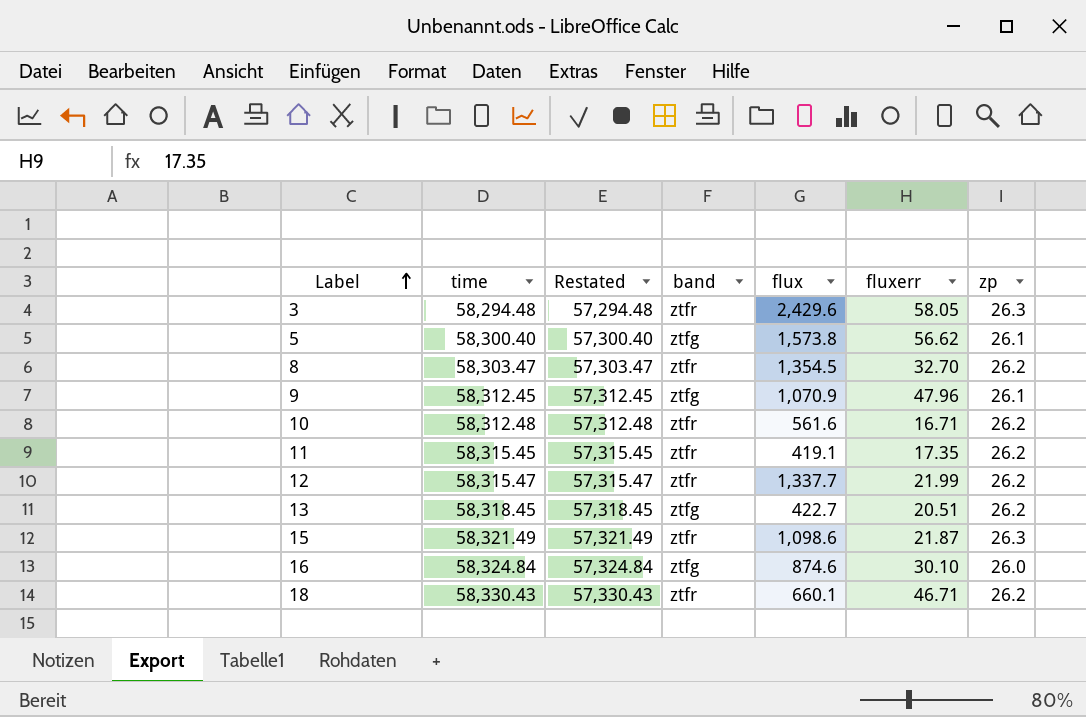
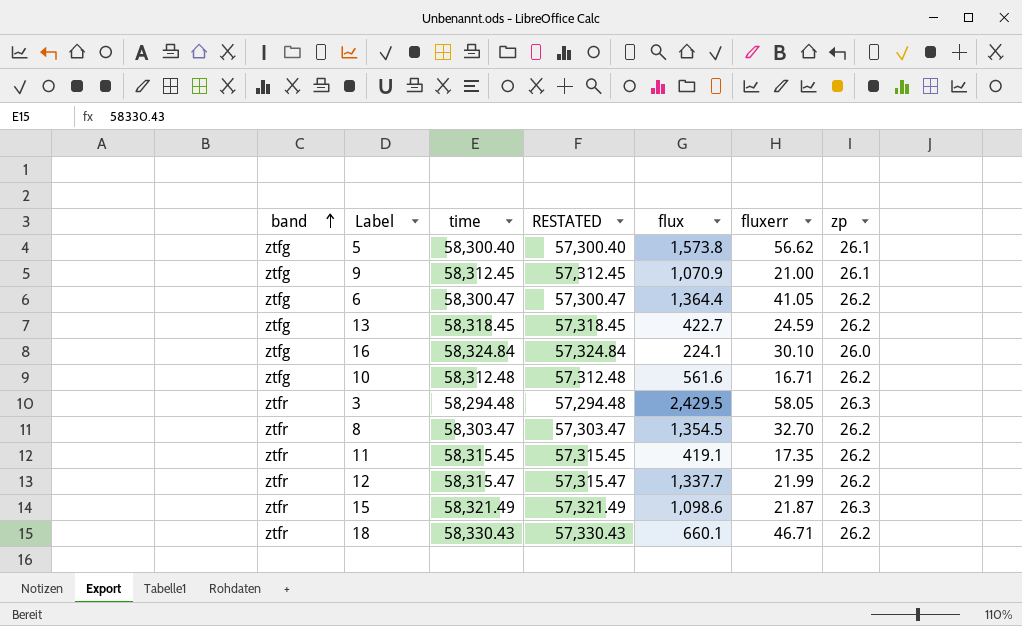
row order: Label ascending -> band ascending
column band | position: 4 -> 1
column name: Restated -> RESTATED
9 | fluxerr: 47.96 -> 21.00
row 6: none -> ztfg | 58,300.47 | 57,300.47 | 1,364.4 | 41.05 | 26.2
13 | fluxerr: 20.51 -> 24.59
16 | flux: 874.6 -> 224.1
10 | band: ztfr -> ztfg
3 | flux: 2,429.6 -> 2,429.5

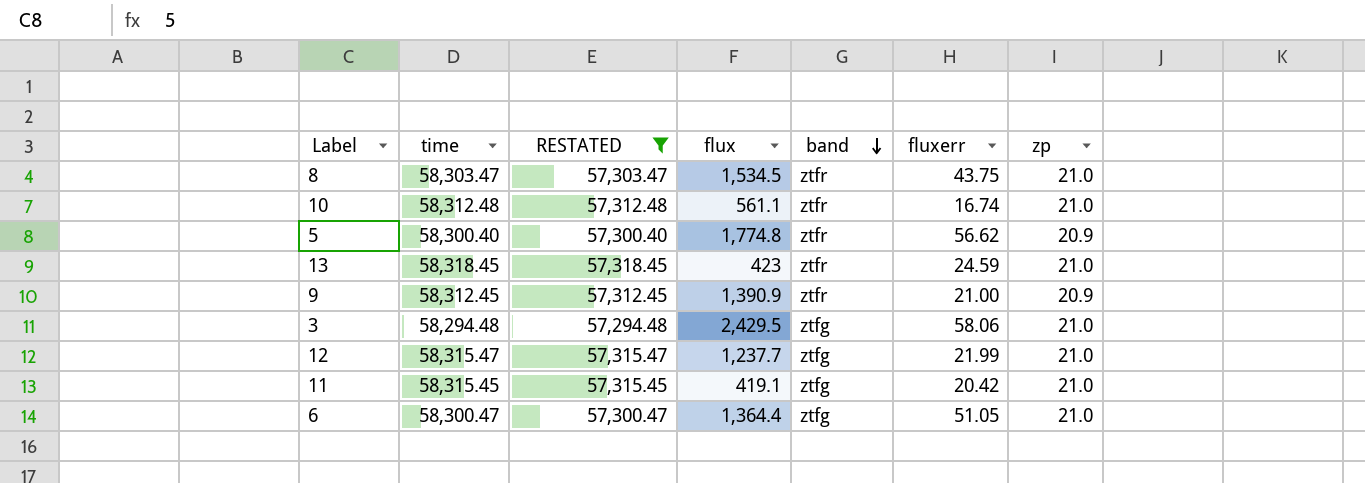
filter: none -> RESTATED <= 57,318.45
row order: band ascending -> band descending
column band | position: 1 -> 5
8 | flux: 1,354.5 -> 1,534.5
8 | fluxerr: 32.70 -> 43.75
8 | zp: 26.2 -> 21.0
10 | flux: 561.6 -> 561.1
10 | band: ztfg -> ztfr
10 | fluxerr: 16.71 -> 16.74
10 | zp: 26.2 -> 21.0
5 | flux: 1,573.8 -> 1,774.8
5 | band: ztfg -> ztfr
5 | zp: 26.1 -> 20.9
13 | flux: 422.7 -> 423
13 | band: ztfg -> ztfr
13 | zp: 26.2 -> 21.0
9 | flux: 1,070.9 -> 1,390.9
9 | band: ztfg -> ztfr
9 | zp: 26.1 -> 20.9
3 | band: ztfr -> ztfg
3 | fluxerr: 58.05 -> 58.06
3 | zp: 26.3 -> 21.0
12 | flux: 1,337.7 -> 1,237.7
12 | band: ztfr -> ztfg
12 | zp: 26.2 -> 21.0
11 | band: ztfr -> ztfg
11 | fluxerr: 17.35 -> 20.42
11 | zp: 26.2 -> 21.0
6 | fluxerr: 41.05 -> 51.05
6 | zp: 26.2 -> 21.0

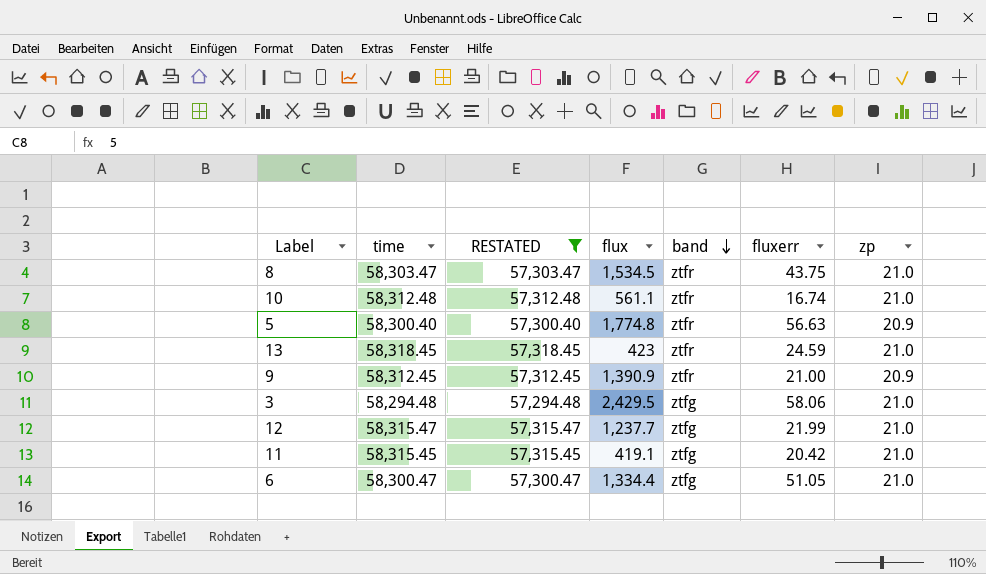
5 | fluxerr: 56.62 -> 56.63
6 | flux: 1,364.4 -> 1,334.4

